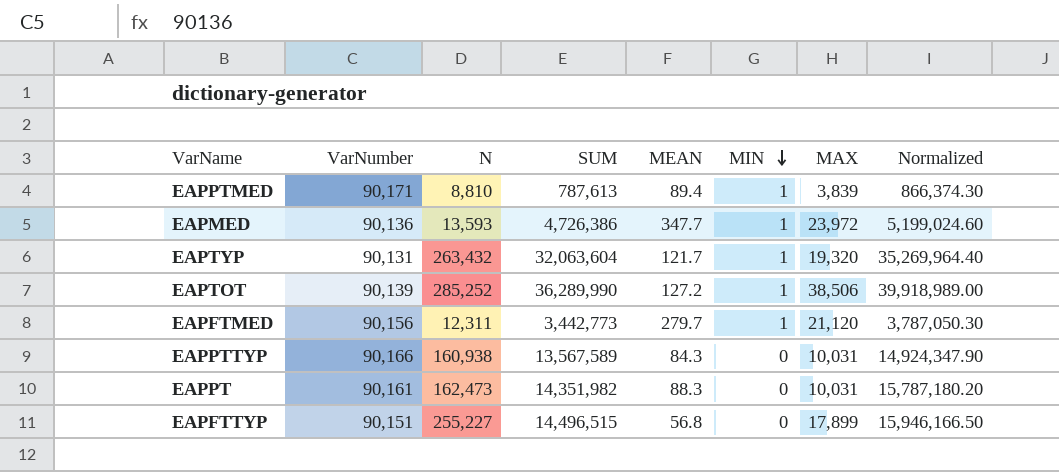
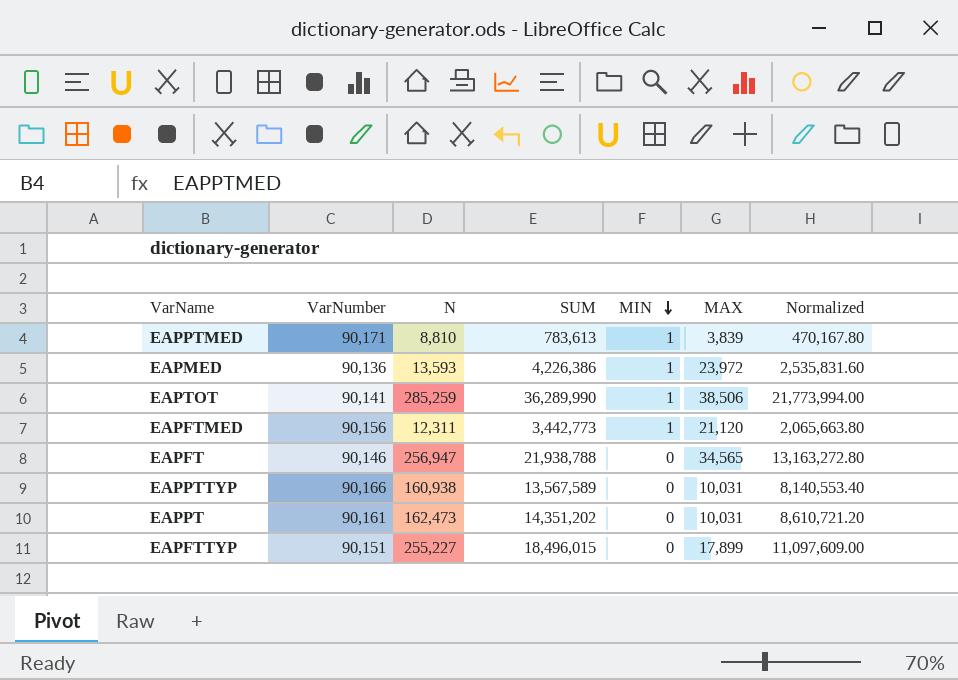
column MEAN | formula: [SUM] / [N] -> none
column Normalized | formula: [SUM] * 1.1 -> [SUM] * 0.6
row EAPTYP: 90,131 | 263,432 | 32,063,604 | 121.7 | 1 | 19,320 | 35,269,964.40 -> none
EAPPTMED | SUM: 787,613 -> 783,613
EAPMED | SUM: 4,726,386 -> 4,226,386
EAPTOT | VarNumber: 90,139 -> 90,141
EAPTOT | N: 285,252 -> 285,259
row EAPFT: none -> 90,146 | 256,947 | 21,938,788 | 0 | 34,565 | 13,163,272.80
EAPPT | SUM: 14,351,982 -> 14,351,202
EAPFTTYP | SUM: 14,496,515 -> 18,496,015

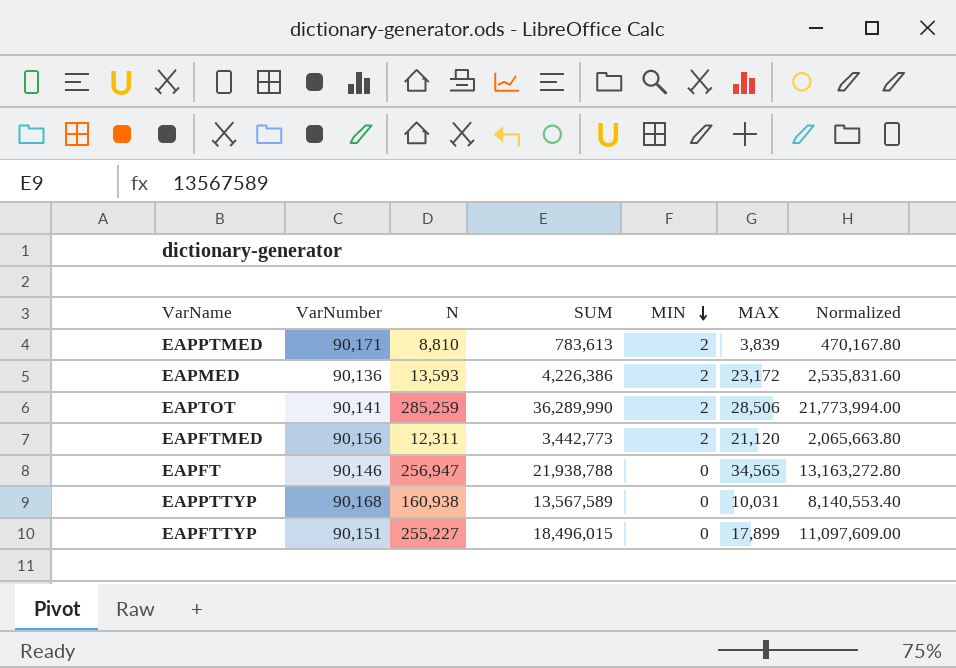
row EAPPT: 90,161 | 162,473 | 14,351,202 | 0 | 10,031 | 8,610,721.20 -> none
EAPPTMED | MIN: 1 -> 2
EAPMED | MIN: 1 -> 2
EAPMED | MAX: 23,972 -> 23,172
EAPTOT | MIN: 1 -> 2
EAPTOT | MAX: 38,506 -> 28,506
EAPFTMED | MIN: 1 -> 2
EAPPTTYP | VarNumber: 90,166 -> 90,168

